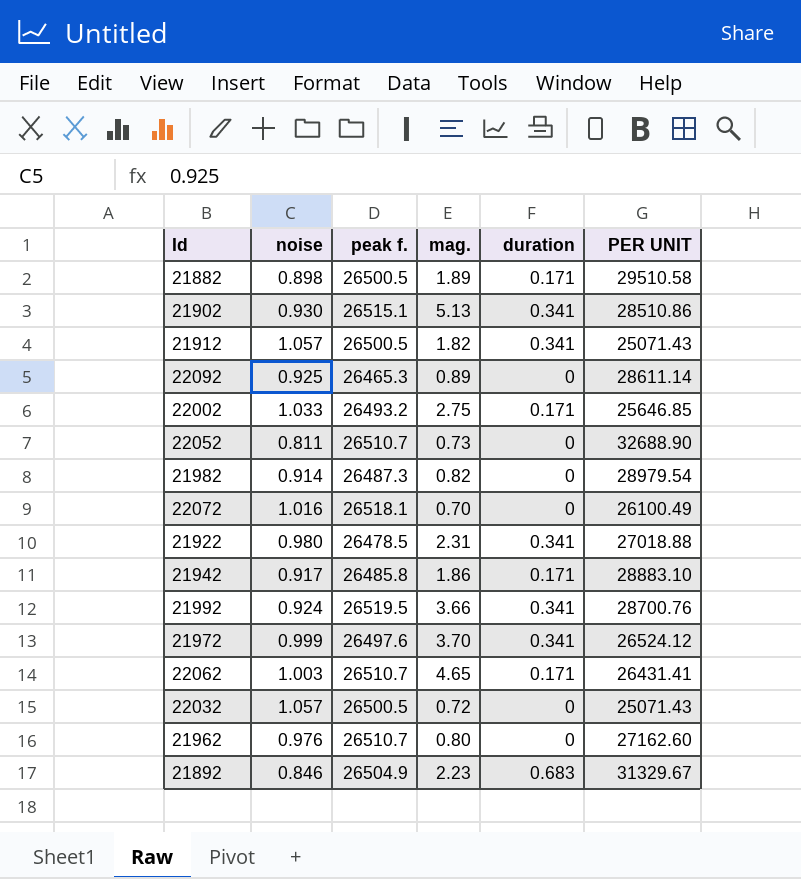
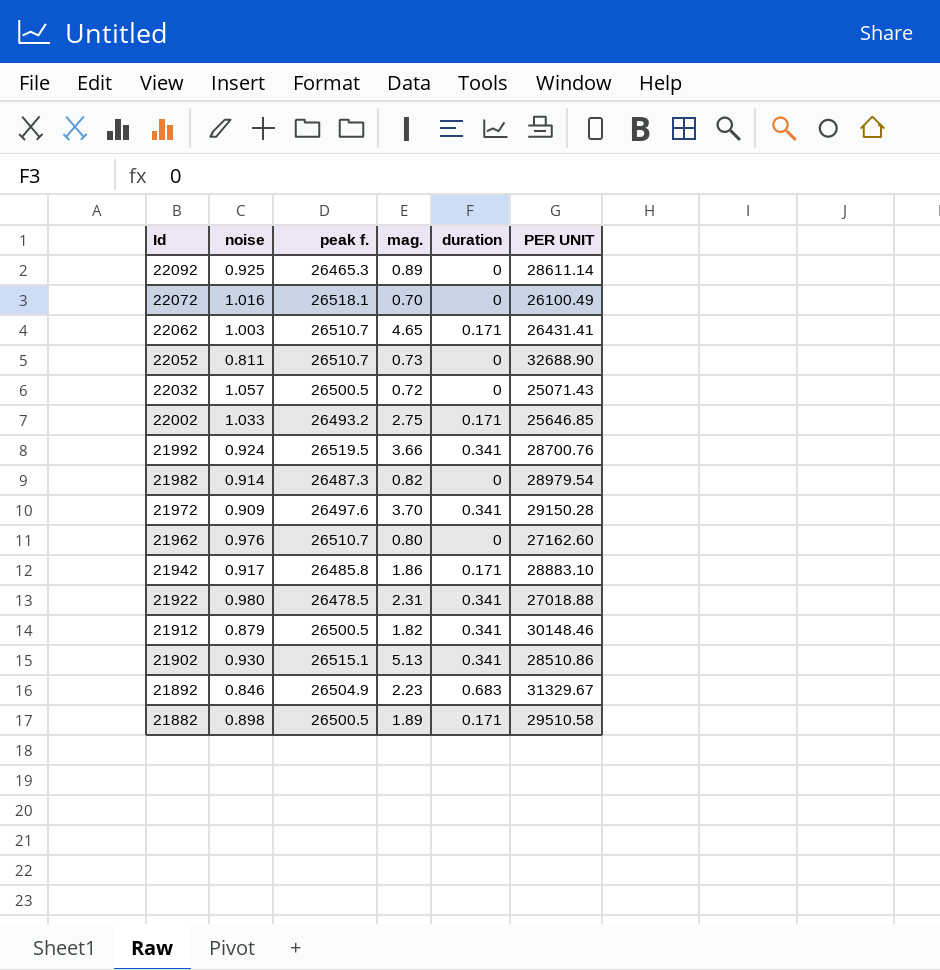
row order: none -> Id descending
21972 | noise: 0.999 -> 0.909
21972 | PER UNIT: 26524.12 -> 29150.28
21912 | noise: 1.057 -> 0.879
21912 | PER UNIT: 25071.43 -> 30148.46

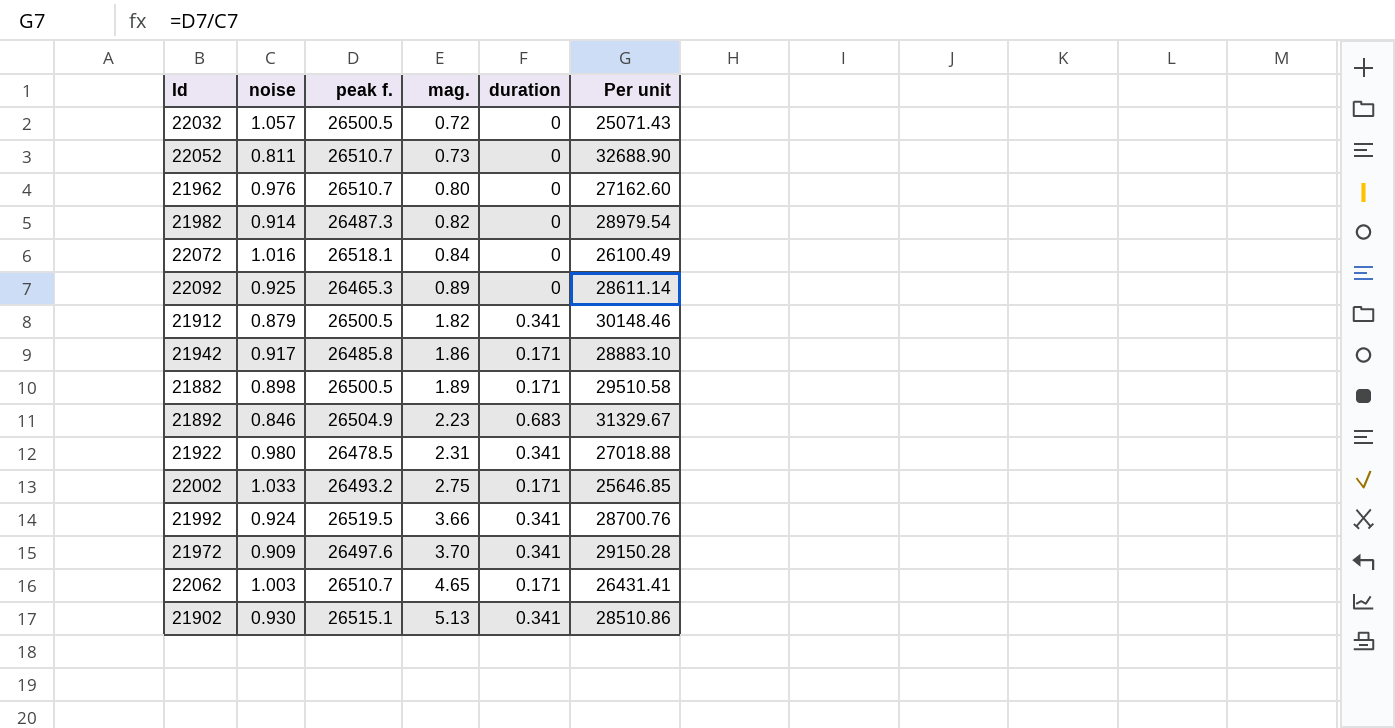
row order: Id descending -> mag. ascending
column name: PER UNIT -> Per unit
22072 | mag.: 0.70 -> 0.84

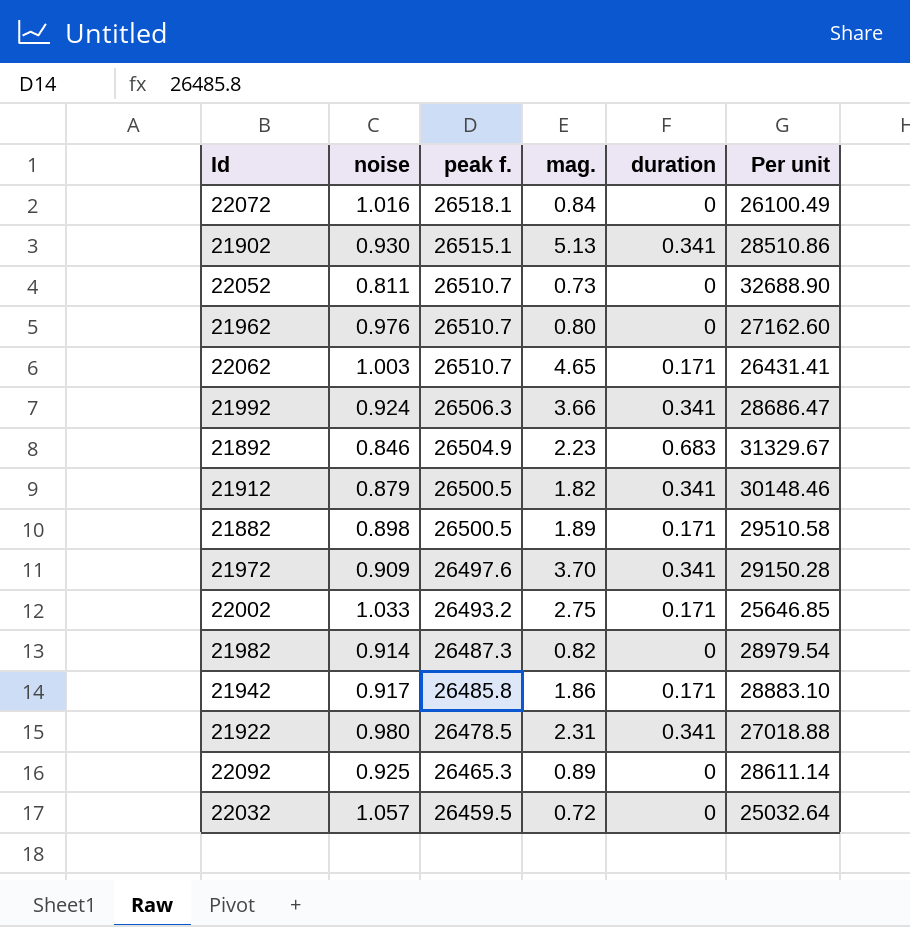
row order: mag. ascending -> peak f. descending
21992 | peak f.: 26519.5 -> 26506.3
21992 | Per unit: 28700.76 -> 28686.47
22032 | peak f.: 26500.5 -> 26459.5
22032 | Per unit: 25071.43 -> 25032.64

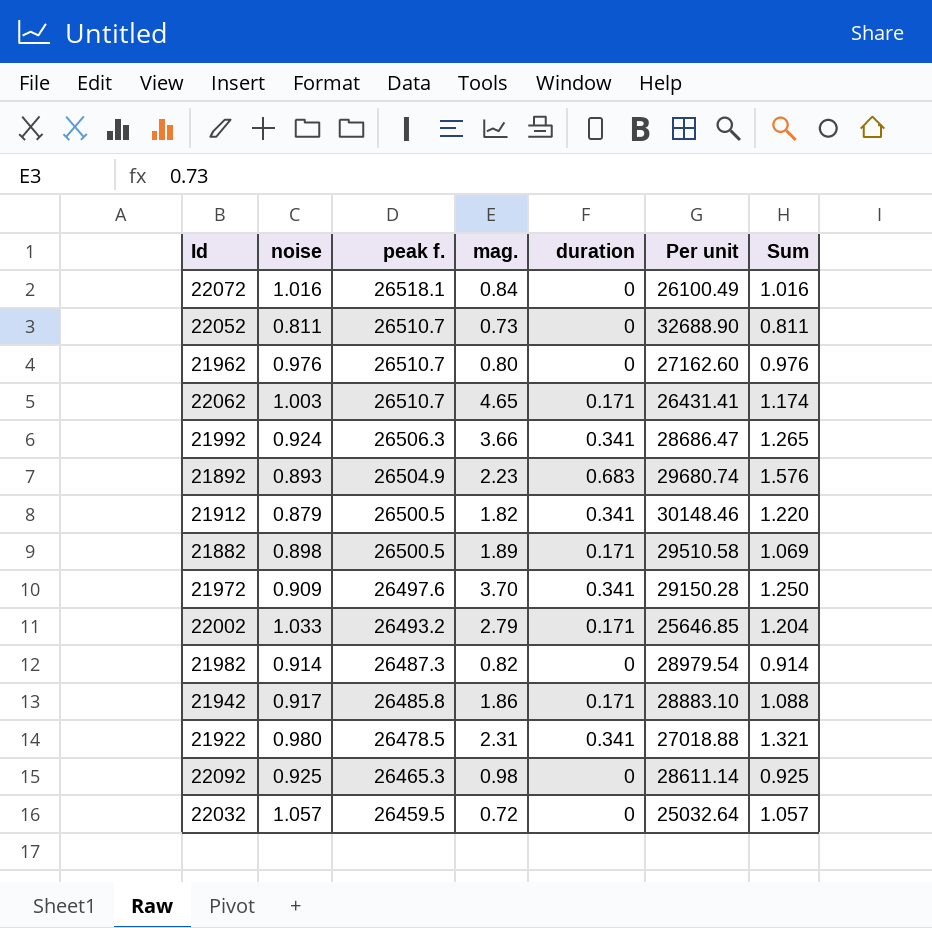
column Sum | formula: none -> [noise] + [duration]
row 21902: 0.930 | 26515.1 | 5.13 | 0.341 | 28510.86 -> none
21892 | noise: 0.846 -> 0.893
21892 | Per unit: 31329.67 -> 29680.74
22002 | mag.: 2.75 -> 2.79
22092 | mag.: 0.89 -> 0.98

